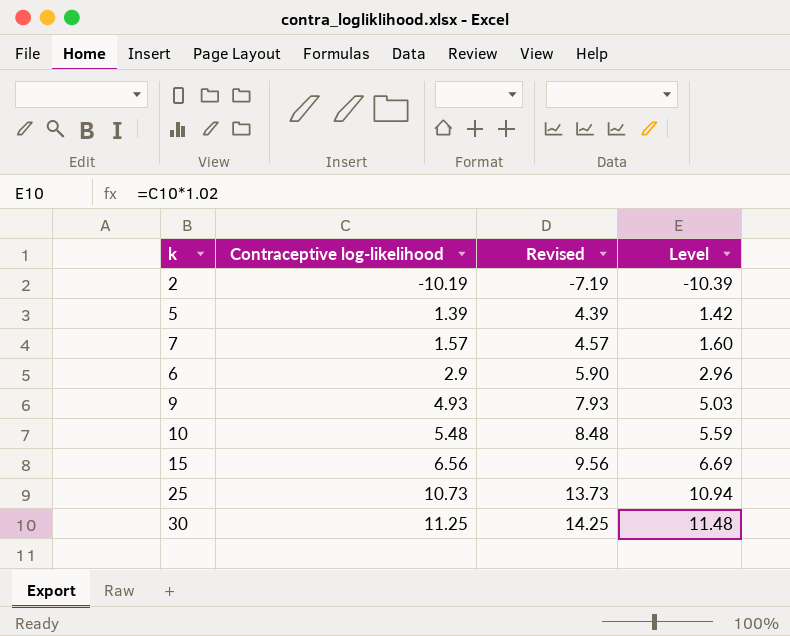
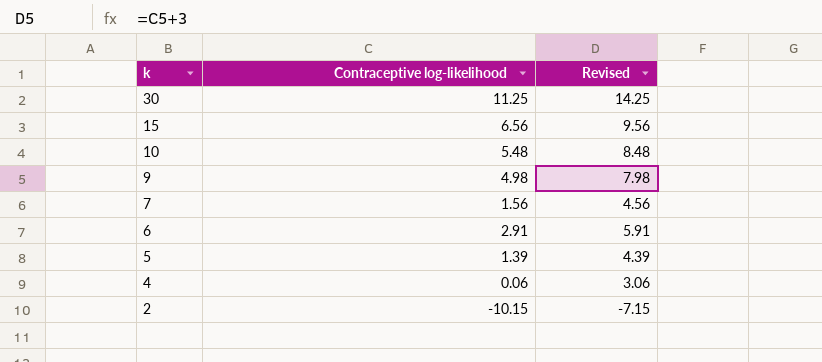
row order: Contraceptive log-likelihood ascending -> k descending
column Level | formula: [Contraceptive log-likelihood] * 1.02 -> none
row 25: 10.73 | 13.73 | 10.94 -> none
9 | Contraceptive log-likelihood: 4.93 -> 4.98
9 | Revised: 7.93 -> 7.98
7 | Contraceptive log-likelihood: 1.57 -> 1.56
7 | Revised: 4.57 -> 4.56
6 | Contraceptive log-likelihood: 2.9 -> 2.91
6 | Revised: 5.90 -> 5.91
row 4: none -> 0.06 | 3.06
2 | Contraceptive log-likelihood: -10.19 -> -10.15
2 | Revised: -7.19 -> -7.15

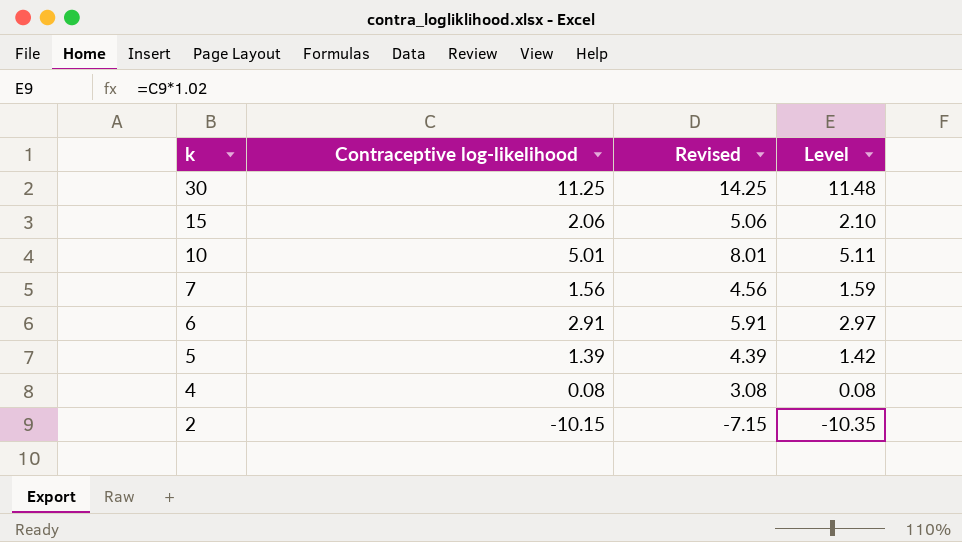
column Level | formula: none -> [Contraceptive log-likelihood] * 1.02
row 9: 4.98 | 7.98 -> none
15 | Contraceptive log-likelihood: 6.56 -> 2.06
15 | Revised: 9.56 -> 5.06
10 | Contraceptive log-likelihood: 5.48 -> 5.01
10 | Revised: 8.48 -> 8.01
4 | Contraceptive log-likelihood: 0.06 -> 0.08
4 | Revised: 3.06 -> 3.08

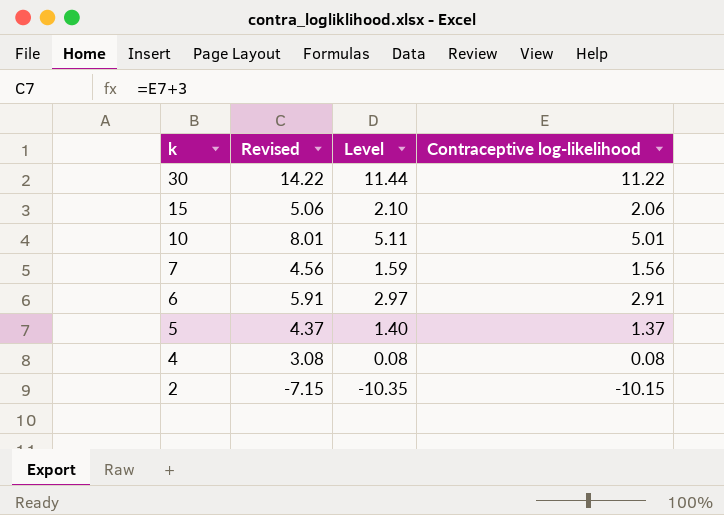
column Contraceptive log-likelihood | position: 2 -> 4
30 | Revised: 14.25 -> 14.22
30 | Level: 11.48 -> 11.44
30 | Contraceptive log-likelihood: 11.25 -> 11.22
5 | Revised: 4.39 -> 4.37
5 | Level: 1.42 -> 1.40
5 | Contraceptive log-likelihood: 1.39 -> 1.37

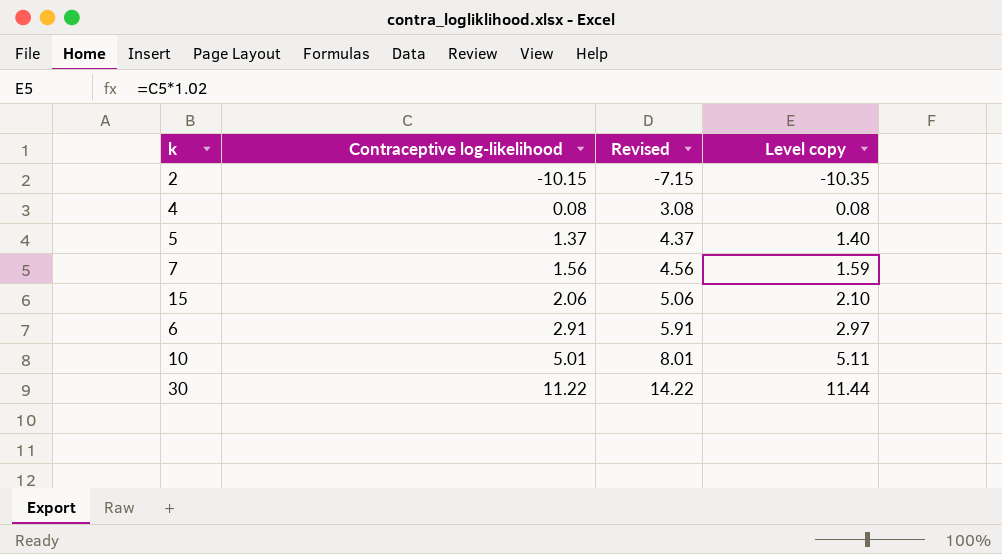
row order: k descending -> Contraceptive log-likelihood ascending
column Contraceptive log-likelihood | position: 4 -> 2
column name: Level -> Level copy

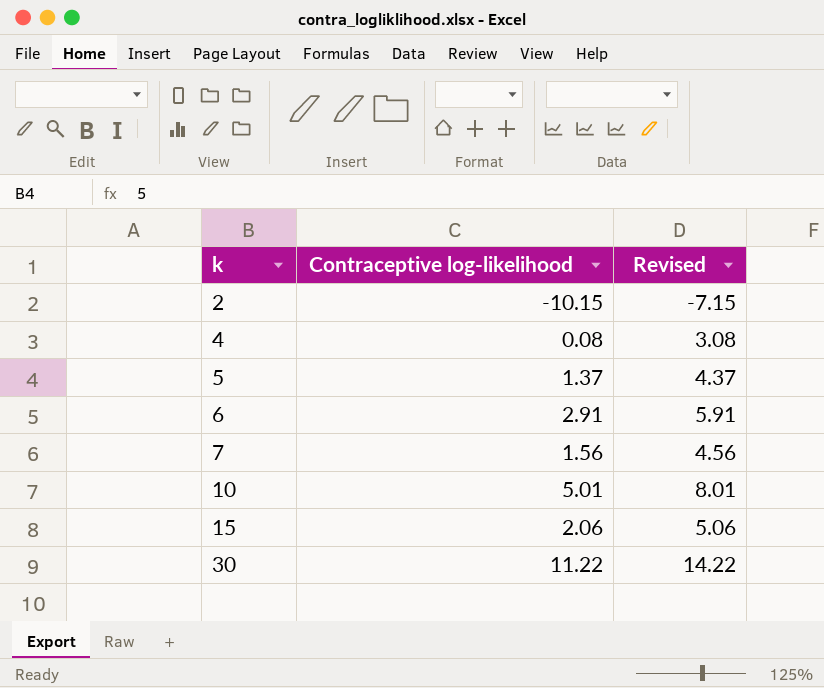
row order: Contraceptive log-likelihood ascending -> k ascending
column Level copy | formula: [Contraceptive log-likelihood] * 1.02 -> none

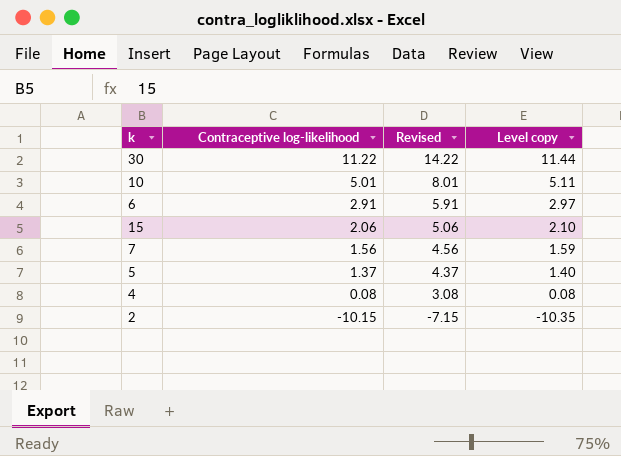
row order: k ascending -> Contraceptive log-likelihood descending
column Level copy | formula: none -> [Contraceptive log-likelihood] * 1.02

